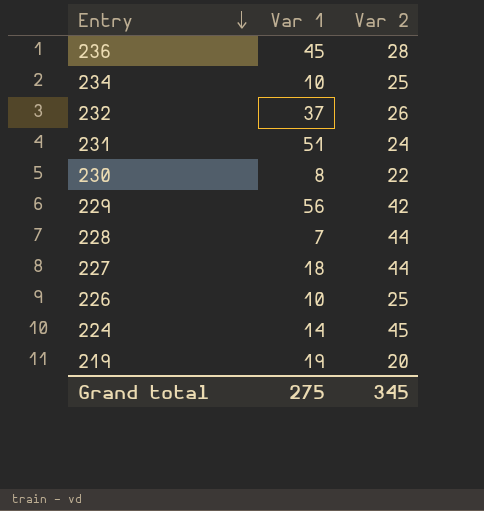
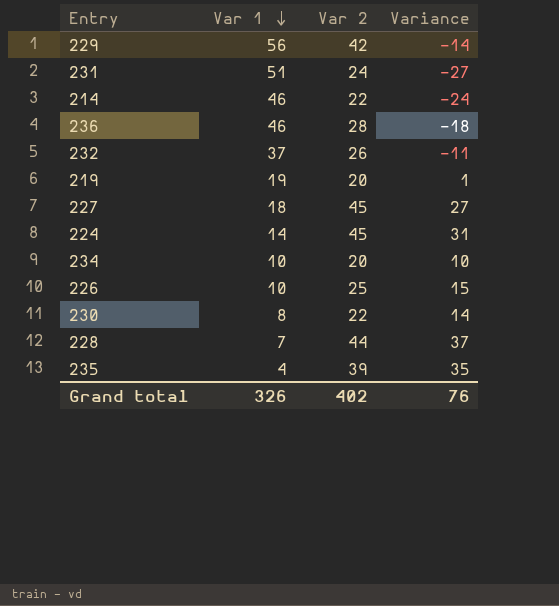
row order: Entry descending -> Var 1 descending
column Variance | formula: none -> [Var 2] - [Var 1]
row 214: none -> 46 | 22 | -24
236 | Var 1: 45 -> 46
227 | Var 2: 44 -> 45
234 | Var 2: 25 -> 20
row 235: none -> 4 | 39 | 35
Grand total | Var 1: 275 -> 326
Grand total | Var 2: 345 -> 402

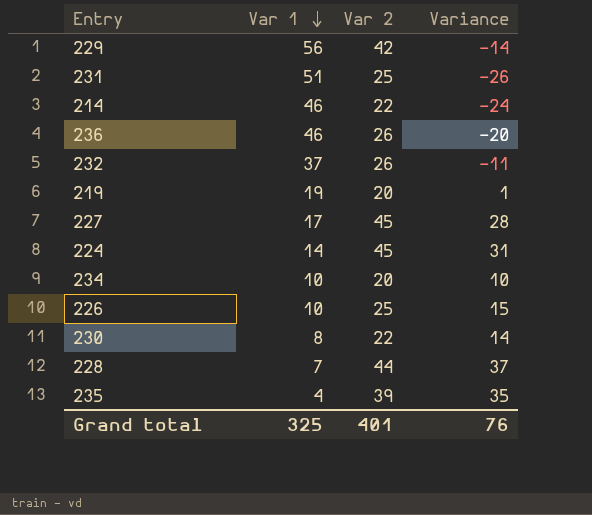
231 | Var 2: 24 -> 25
231 | Variance: -27 -> -26
236 | Var 2: 28 -> 26
236 | Variance: -18 -> -20
227 | Var 1: 18 -> 17
227 | Variance: 27 -> 28
Grand total | Var 1: 326 -> 325
Grand total | Var 2: 402 -> 401

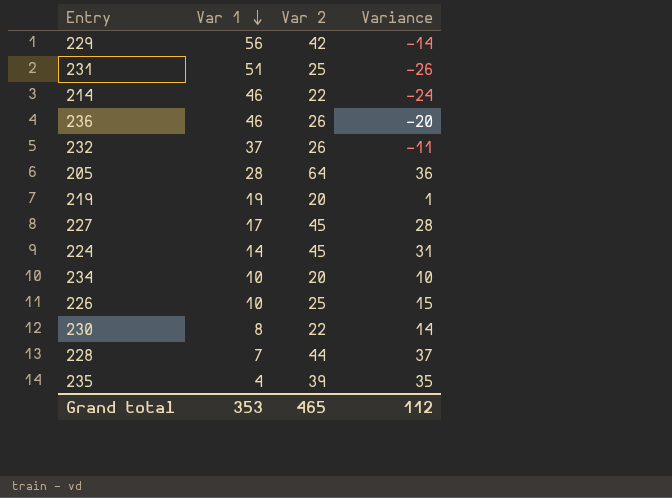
row 205: none -> 28 | 64 | 36
Grand total | Var 1: 325 -> 353
Grand total | Var 2: 401 -> 465
Grand total | Variance: 76 -> 112

